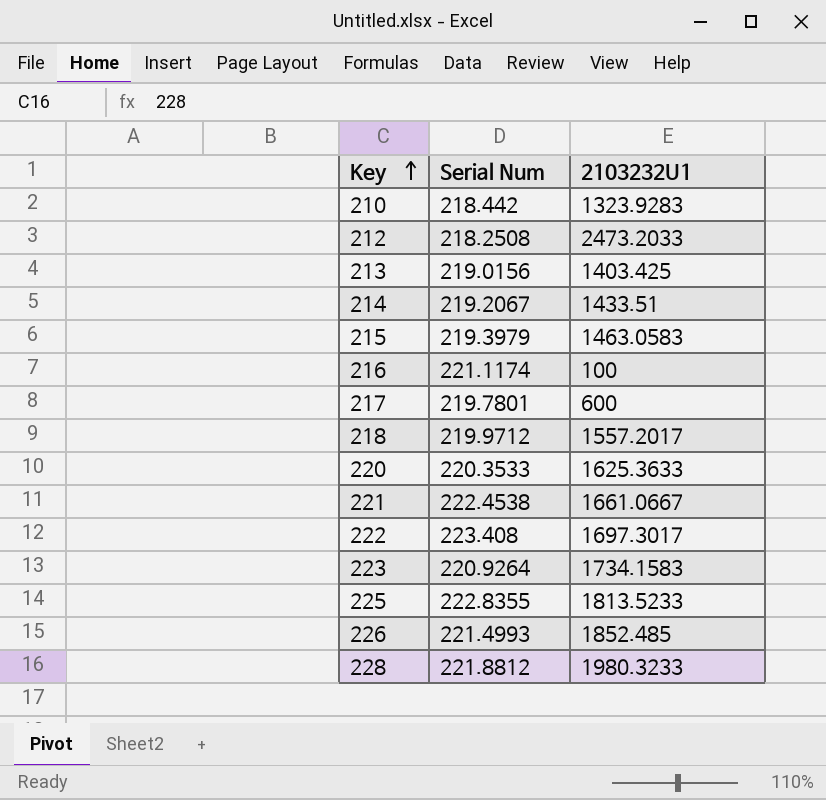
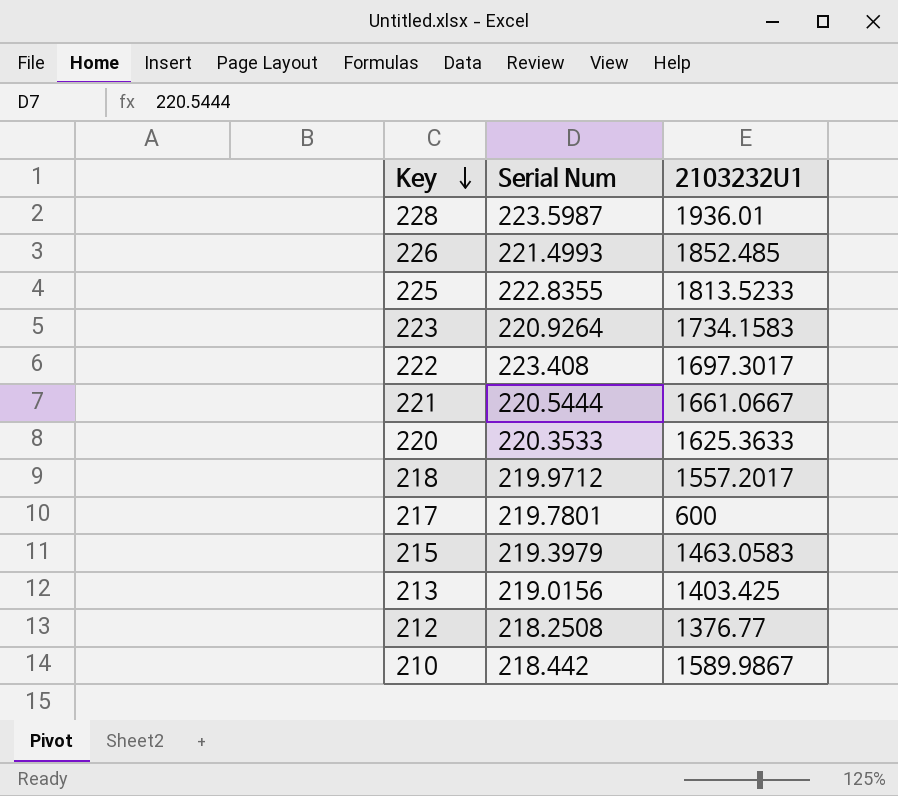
row order: Key ascending -> Key descending
row 214: 219.2067 | 1433.51 -> none
row 216: 221.1174 | 100 -> none
228 | Serial Num: 221.8812 -> 223.5987
228 | 2103232U1: 1980.3233 -> 1936.01
221 | Serial Num: 222.4538 -> 220.5444
212 | 2103232U1: 2473.2033 -> 1376.77
210 | 2103232U1: 1323.9283 -> 1589.9867

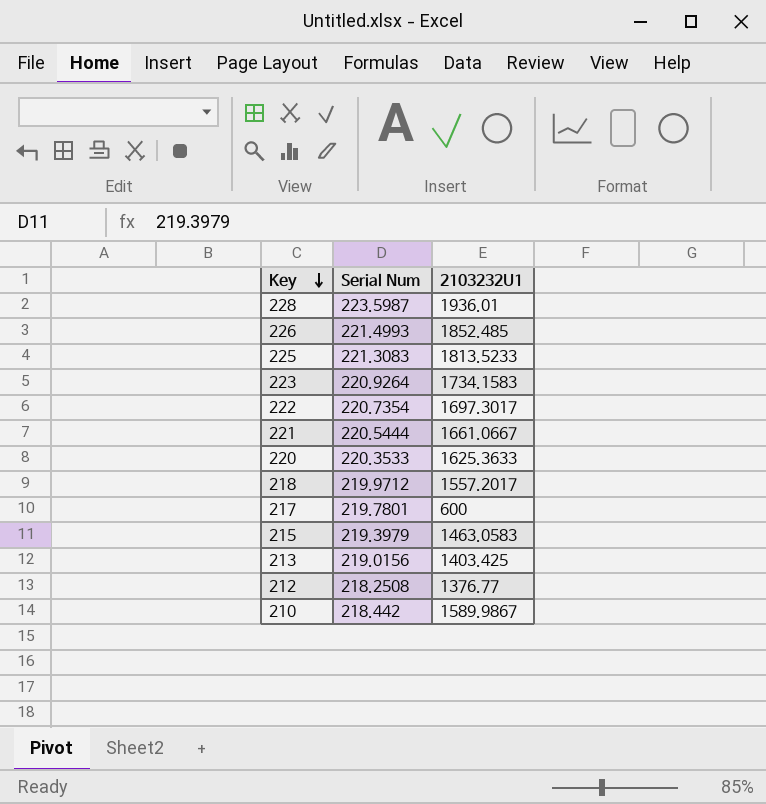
225 | Serial Num: 222.8355 -> 221.3083
222 | Serial Num: 223.408 -> 220.7354

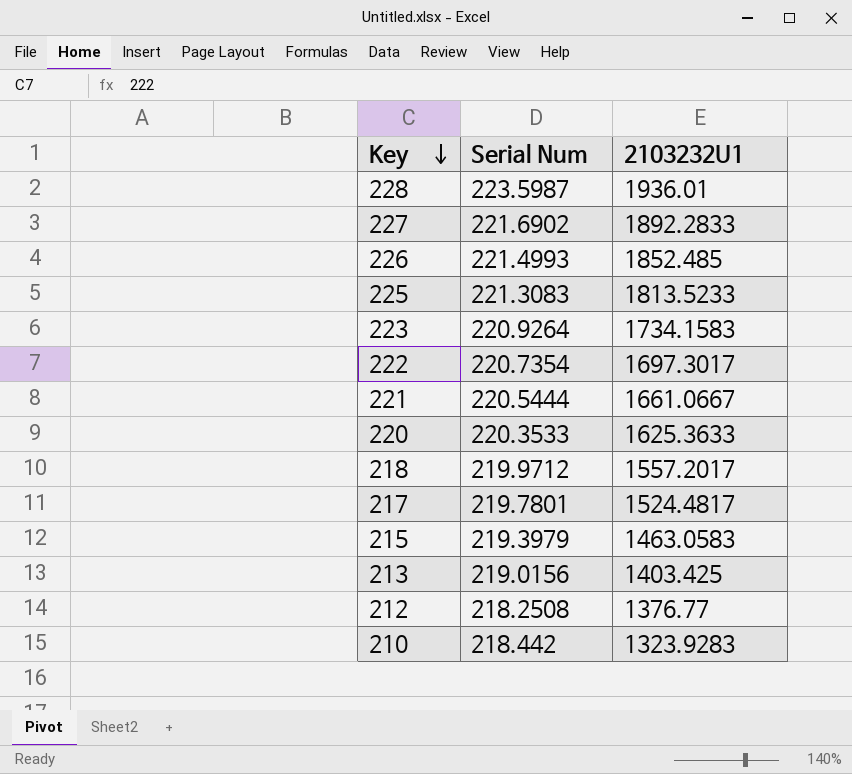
row 227: none -> 221.6902 | 1892.2833
217 | 2103232U1: 600 -> 1524.4817
210 | 2103232U1: 1589.9867 -> 1323.9283

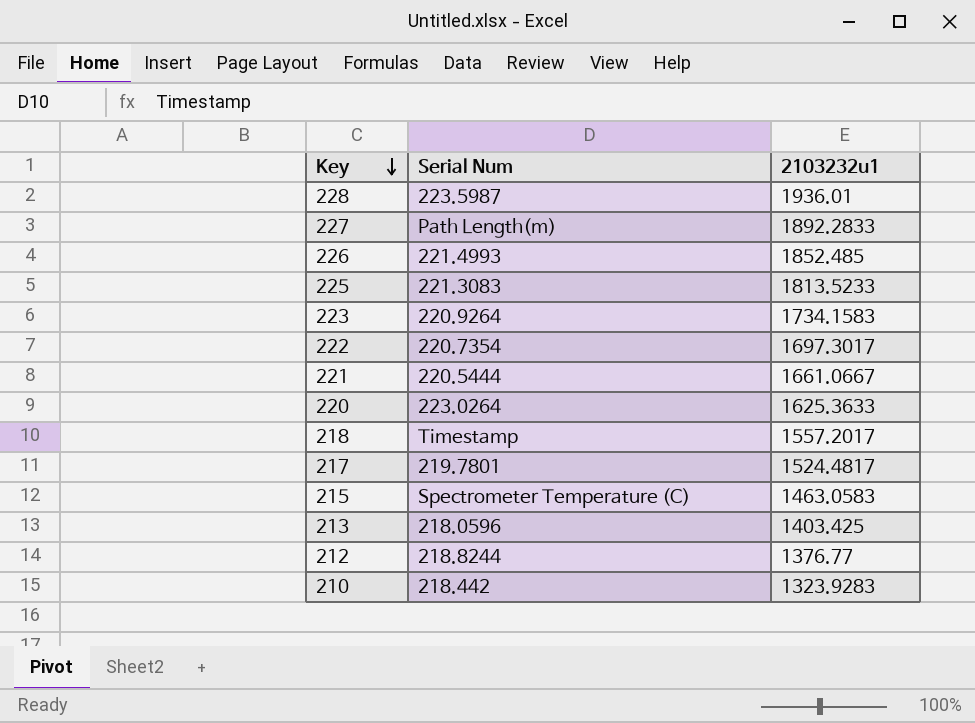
column name: 2103232U1 -> 2103232u1
227 | Serial Num: 221.6902 -> Path Length(m)
220 | Serial Num: 220.3533 -> 223.0264
218 | Serial Num: 219.9712 -> Timestamp
215 | Serial Num: 219.3979 -> Spectrometer Temperature (C)
213 | Serial Num: 219.0156 -> 218.0596
212 | Serial Num: 218.2508 -> 218.8244

